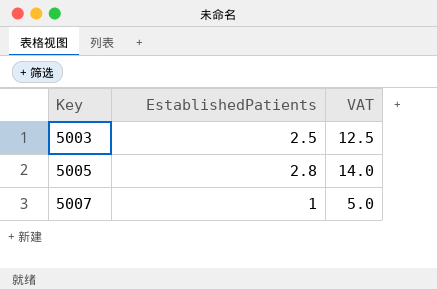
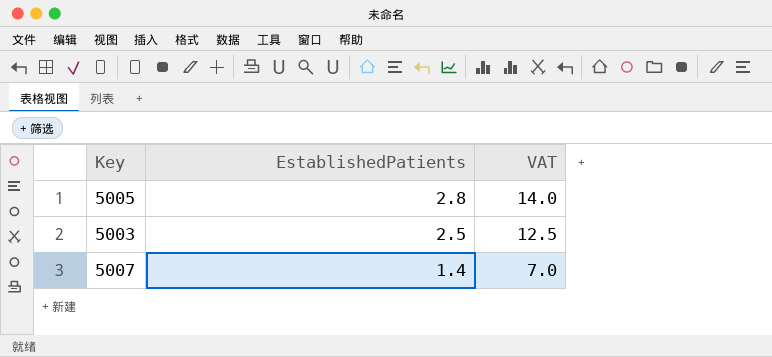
row order: Key ascending -> EstablishedPatients descending
5007 | EstablishedPatients: 1 -> 1.4
5007 | VAT: 5.0 -> 7.0

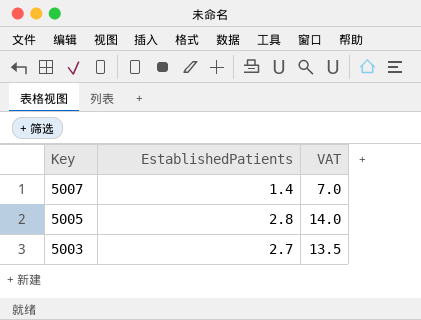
row order: EstablishedPatients descending -> Key descending
5003 | EstablishedPatients: 2.5 -> 2.7
5003 | VAT: 12.5 -> 13.5

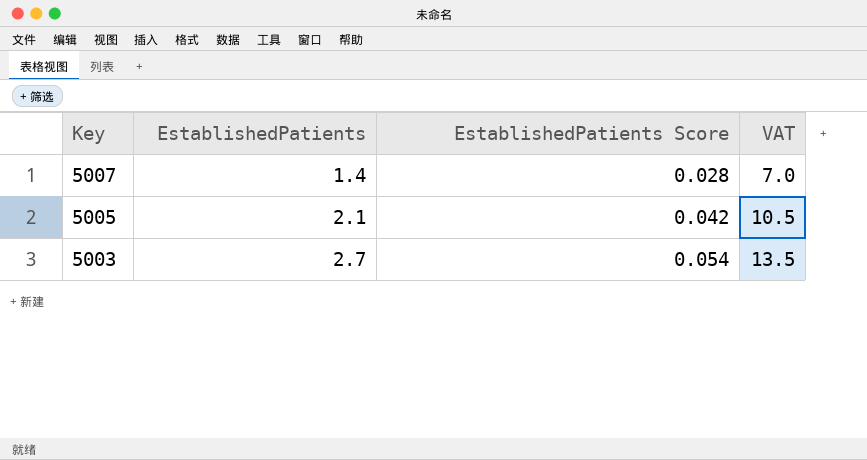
column EstablishedPatients Score | formula: none -> [EstablishedPatients] * 0.02
5005 | EstablishedPatients: 2.8 -> 2.1
5005 | VAT: 14.0 -> 10.5

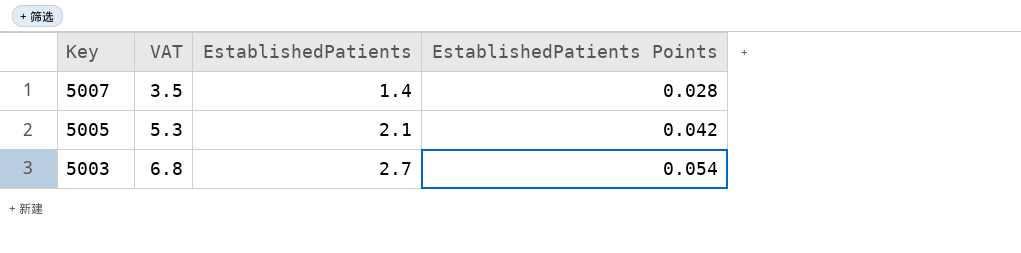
column VAT | formula: [EstablishedPatients] * 5 -> [EstablishedPatients] * 2.5
column VAT | position: 4 -> 2
column name: EstablishedPatients Score -> EstablishedPatients Points

